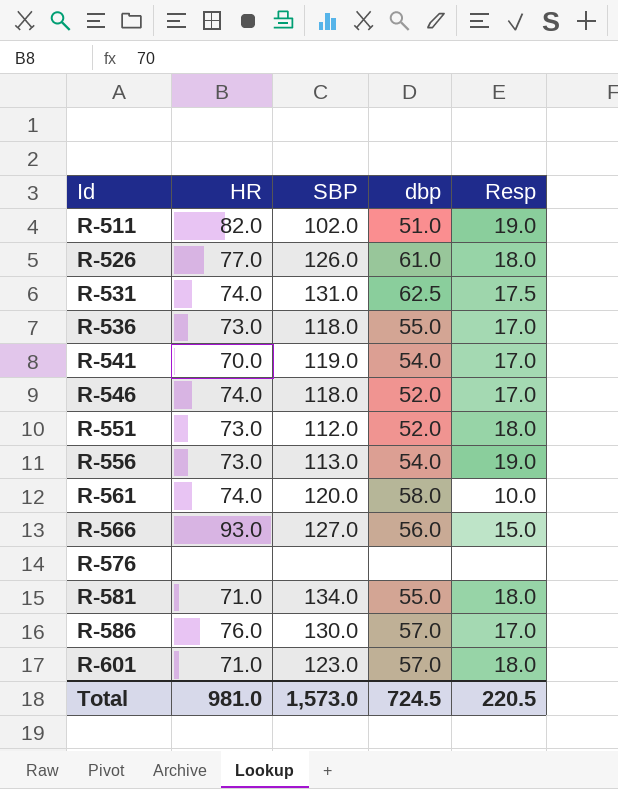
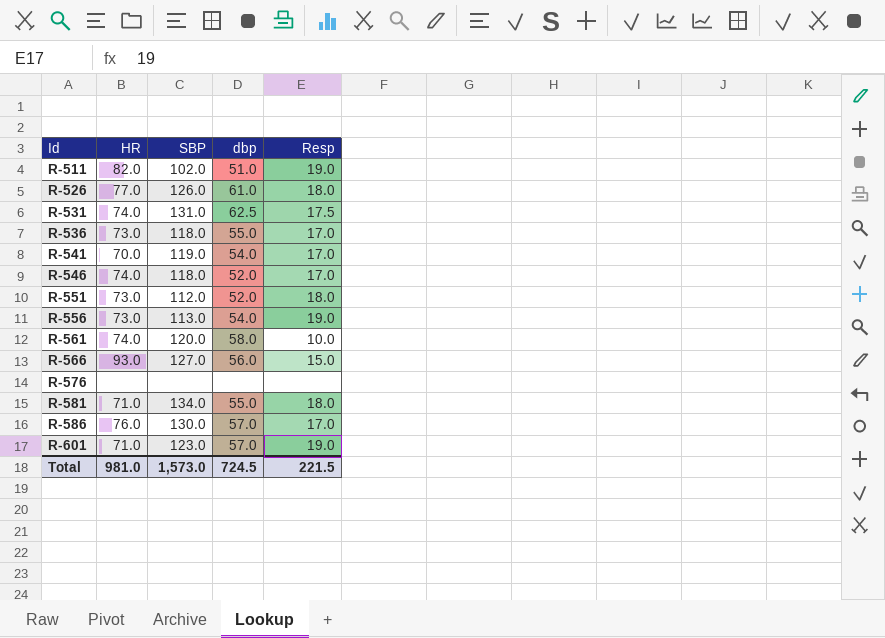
R-601 | Resp: 18.0 -> 19.0
Total | Resp: 220.5 -> 221.5

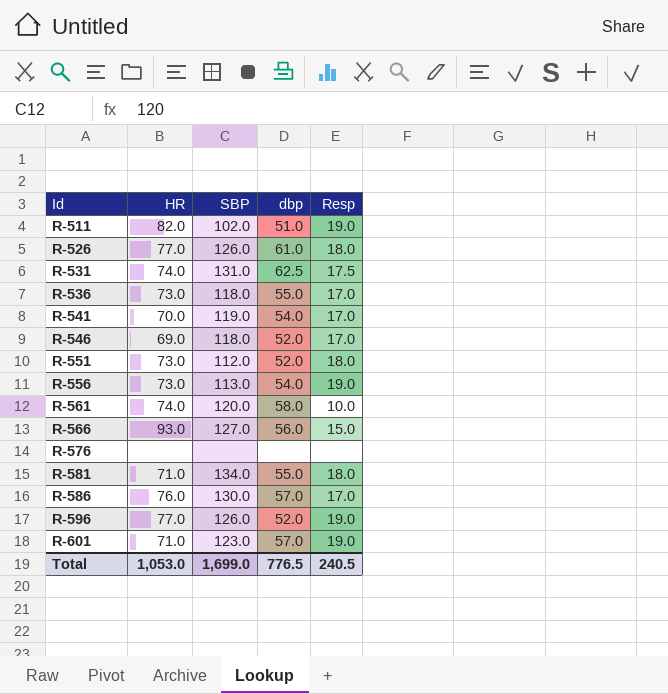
R-546 | HR: 74.0 -> 69.0
row R-596: none -> 77.0 | 126.0 | 52.0 | 19.0
Total | HR: 981.0 -> 1,053.0
Total | SBP: 1,573.0 -> 1,699.0
Total | dbp: 724.5 -> 776.5
Total | Resp: 221.5 -> 240.5

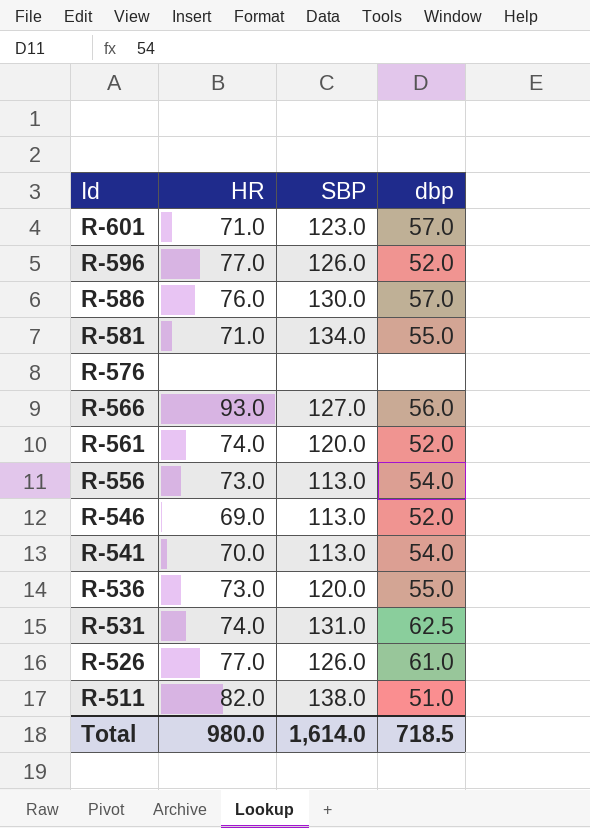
row order: Id ascending -> Id descending
column Resp | position: 5 -> none
row R-551: 73.0 | 112.0 | 52.0 | 18.0 -> none
R-561 | dbp: 58.0 -> 52.0
R-546 | SBP: 118.0 -> 113.0
R-541 | SBP: 119.0 -> 113.0
R-536 | SBP: 118.0 -> 120.0
R-511 | SBP: 102.0 -> 138.0
Total | HR: 1,053.0 -> 980.0
Total | SBP: 1,699.0 -> 1,614.0
Total | dbp: 776.5 -> 718.5

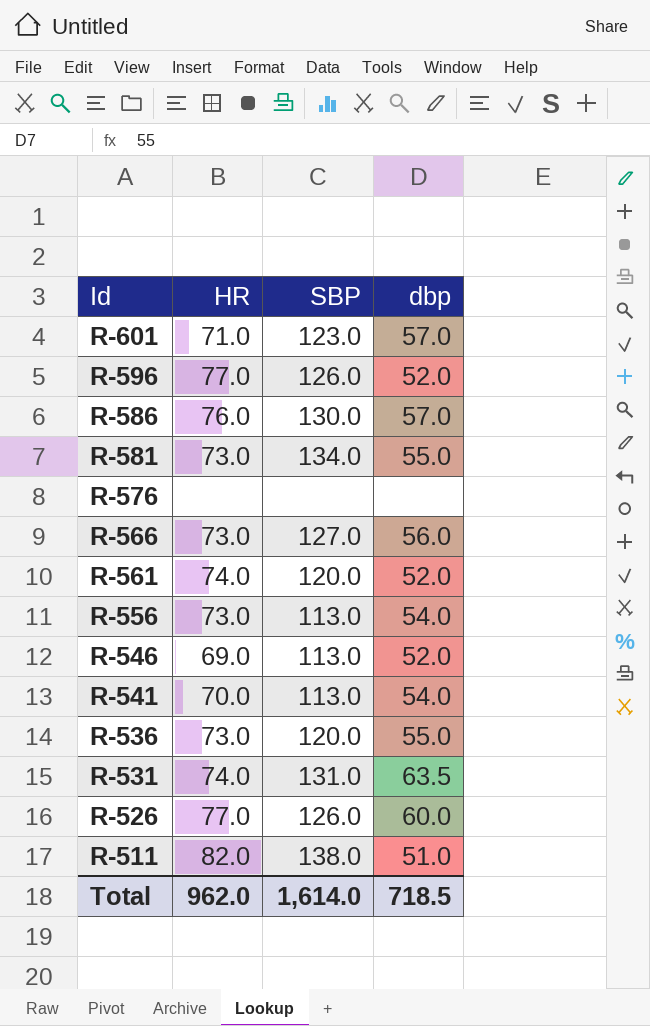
R-581 | HR: 71.0 -> 73.0
R-566 | HR: 93.0 -> 73.0
R-531 | dbp: 62.5 -> 63.5
R-526 | dbp: 61.0 -> 60.0
Total | HR: 980.0 -> 962.0

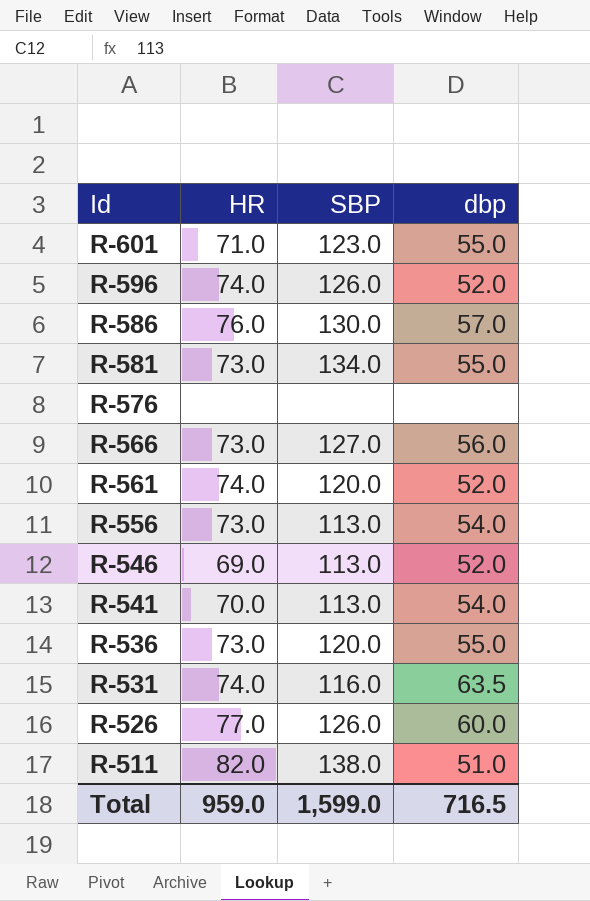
R-601 | dbp: 57.0 -> 55.0
R-596 | HR: 77.0 -> 74.0
R-531 | SBP: 131.0 -> 116.0
Total | HR: 962.0 -> 959.0
Total | SBP: 1,614.0 -> 1,599.0
Total | dbp: 718.5 -> 716.5

